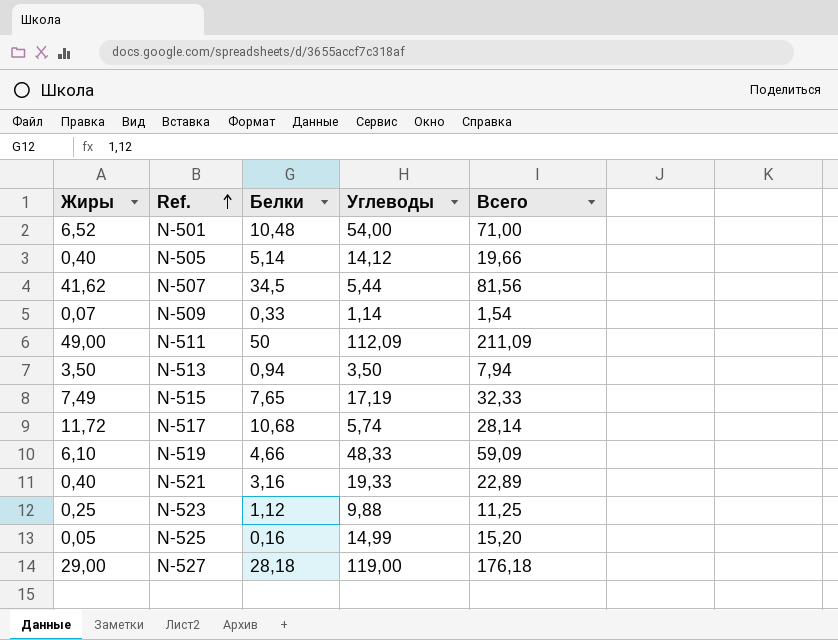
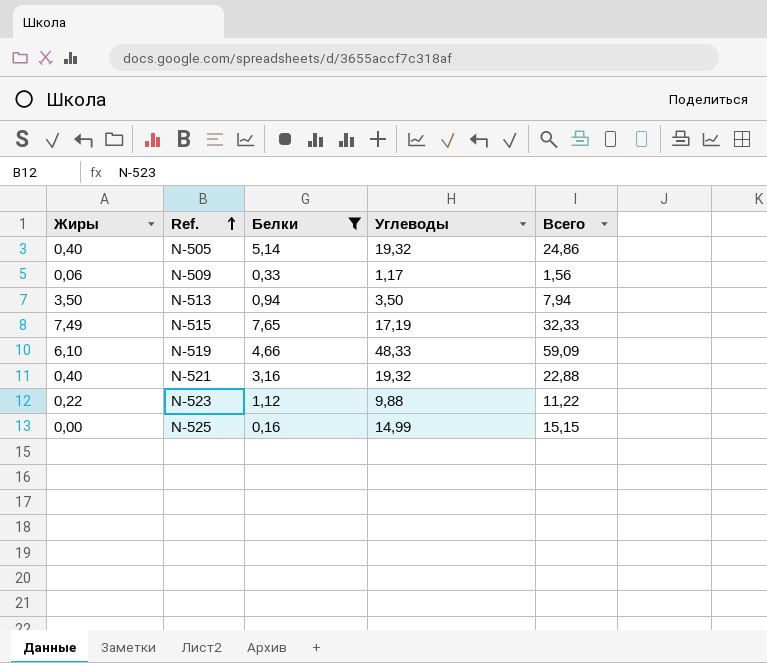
filter: none -> Белки <= 7,65
N-505 | Углеводы: 14,12 -> 19,32
N-505 | Всего: 19,66 -> 24,86
N-509 | Жиры: 0,07 -> 0,06
N-509 | Углеводы: 1,14 -> 1,17
N-509 | Всего: 1,54 -> 1,56
N-521 | Углеводы: 19,33 -> 19,32
N-521 | Всего: 22,89 -> 22,88
N-523 | Жиры: 0,25 -> 0,22
N-523 | Всего: 11,25 -> 11,22
N-525 | Жиры: 0,05 -> 0,00
N-525 | Всего: 15,20 -> 15,15

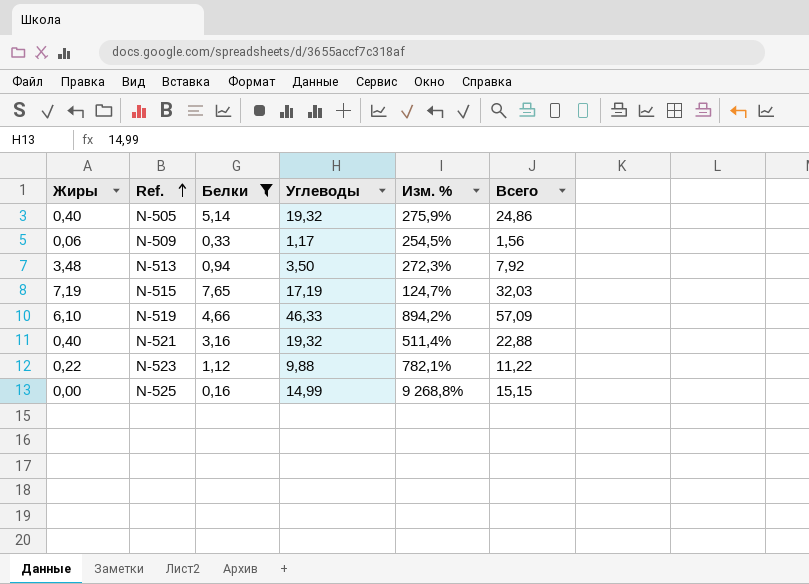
column Изм. % | formula: none -> ([Углеводы] - [Белки]) / [Белки]
N-513 | Жиры: 3,50 -> 3,48
N-513 | Всего: 7,94 -> 7,92
N-515 | Жиры: 7,49 -> 7,19
N-515 | Всего: 32,33 -> 32,03
N-519 | Углеводы: 48,33 -> 46,33
N-519 | Всего: 59,09 -> 57,09

